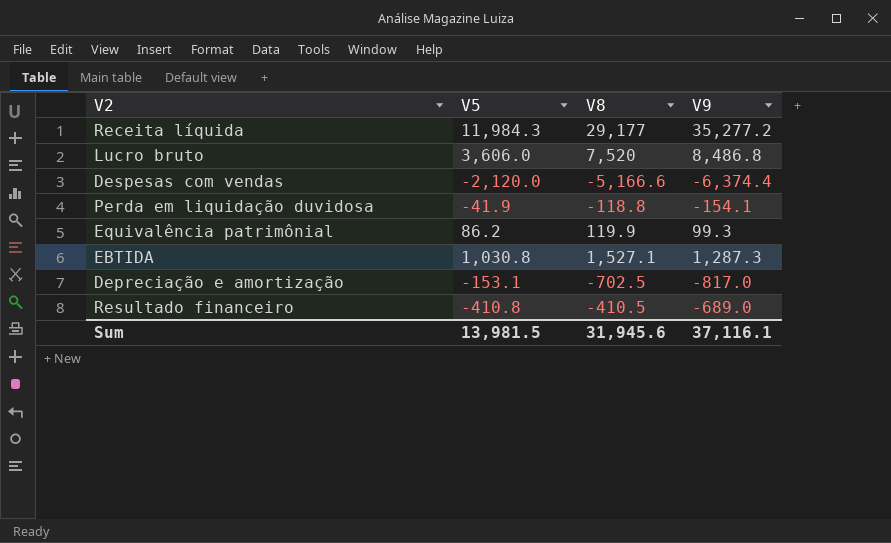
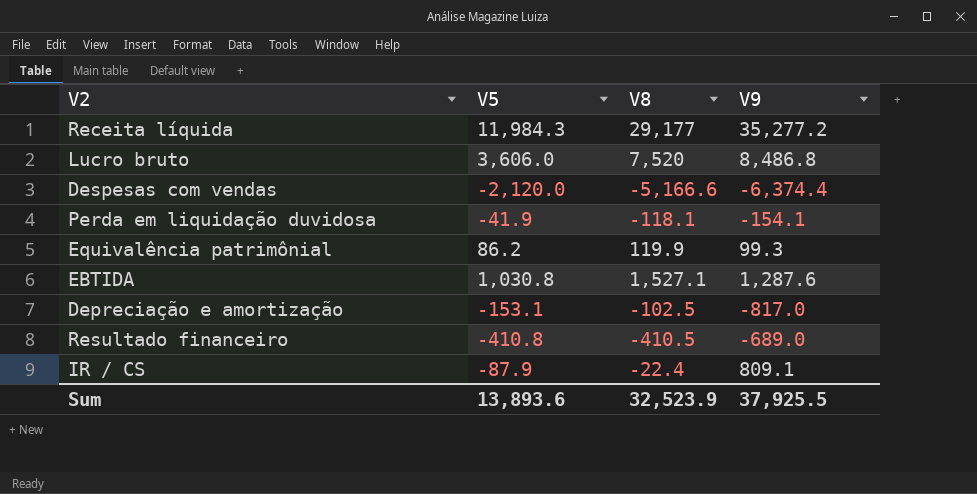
Perda em liquidação duvidosa | V8: -118.8 -> -118.1
EBTIDA | V9: 1,287.3 -> 1,287.6
Depreciação e amortização | V8: -702.5 -> -102.5
row IR / CS: none -> -87.9 | -22.4 | 809.1
Sum | V5: 13,981.5 -> 13,893.6
Sum | V8: 31,945.6 -> 32,523.9
Sum | V9: 37,116.1 -> 37,925.5

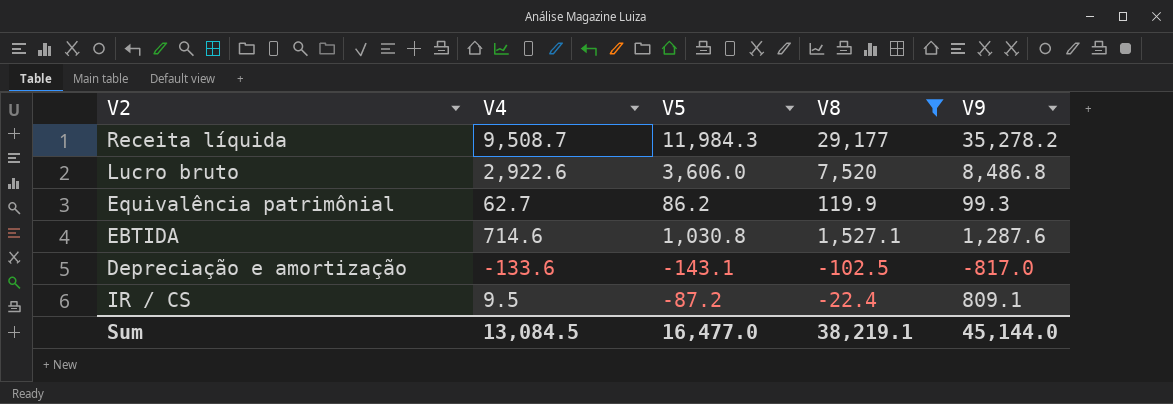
filter: none -> V8 >= -102.5
column V4 | position: none -> 2
Receita líquida | V9: 35,277.2 -> 35,278.2
Depreciação e amortização | V5: -153.1 -> -143.1
IR / CS | V5: -87.9 -> -87.2
Sum | V5: 13,893.6 -> 16,477.0
Sum | V8: 32,523.9 -> 38,219.1
Sum | V9: 37,925.5 -> 45,144.0

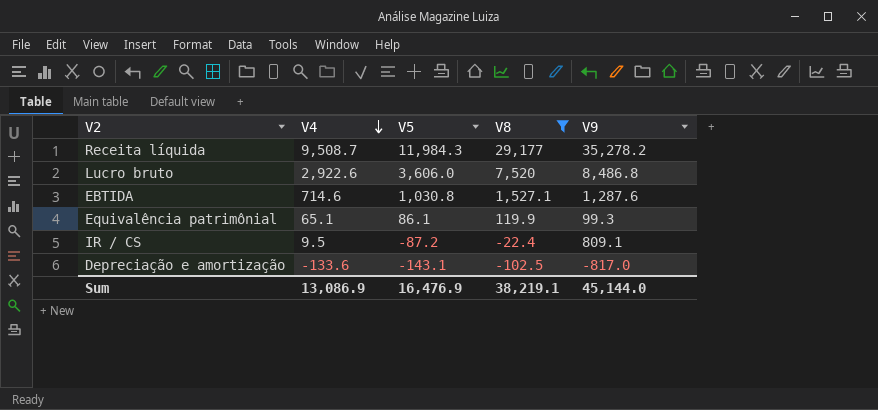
row order: none -> V4 descending
Equivalência patrimônial | V4: 62.7 -> 65.1
Equivalência patrimônial | V5: 86.2 -> 86.1
Sum | V4: 13,084.5 -> 13,086.9
Sum | V5: 16,477.0 -> 16,476.9

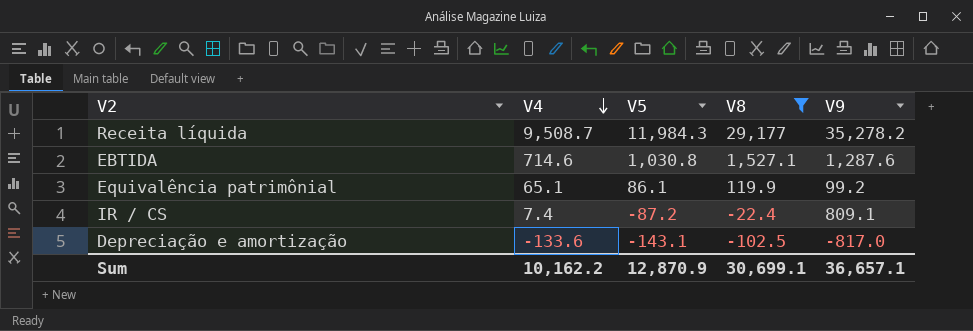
row Lucro bruto: 2,922.6 | 3,606.0 | 7,520 | 8,486.8 -> none
Equivalência patrimônial | V9: 99.3 -> 99.2
IR / CS | V4: 9.5 -> 7.4
Sum | V4: 13,086.9 -> 10,162.2
Sum | V5: 16,476.9 -> 12,870.9
Sum | V8: 38,219.1 -> 30,699.1
Sum | V9: 45,144.0 -> 36,657.1

